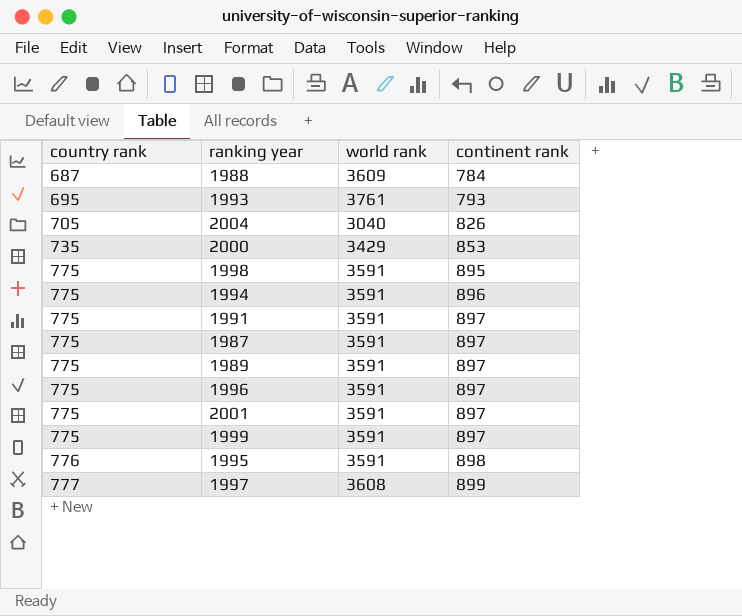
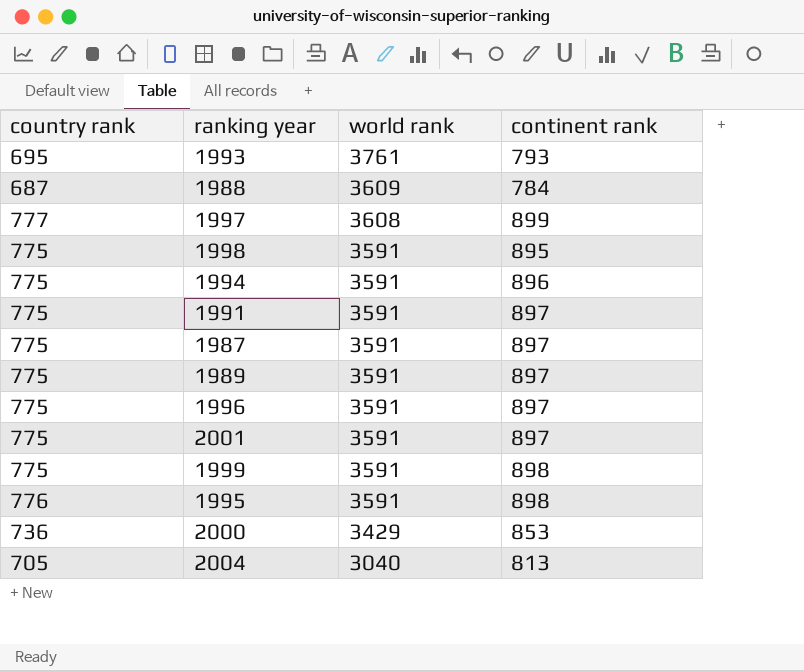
row order: country rank ascending -> world rank descending
1999 | continent rank: 897 -> 898
2000 | country rank: 735 -> 736
2004 | continent rank: 826 -> 813

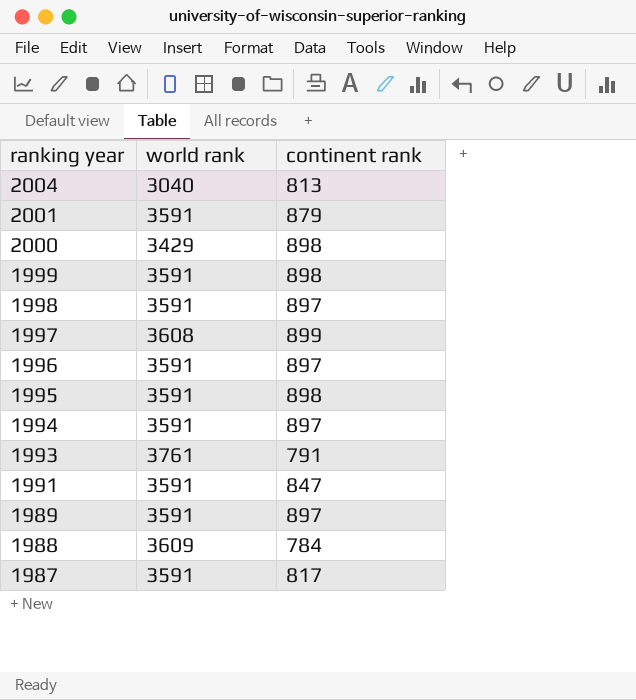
row order: world rank descending -> ranking year descending
column country rank | position: 1 -> none
2001 | continent rank: 897 -> 879
2000 | continent rank: 853 -> 898
1998 | continent rank: 895 -> 897
1994 | continent rank: 896 -> 897
1993 | continent rank: 793 -> 791
1991 | continent rank: 897 -> 847
1987 | continent rank: 897 -> 817

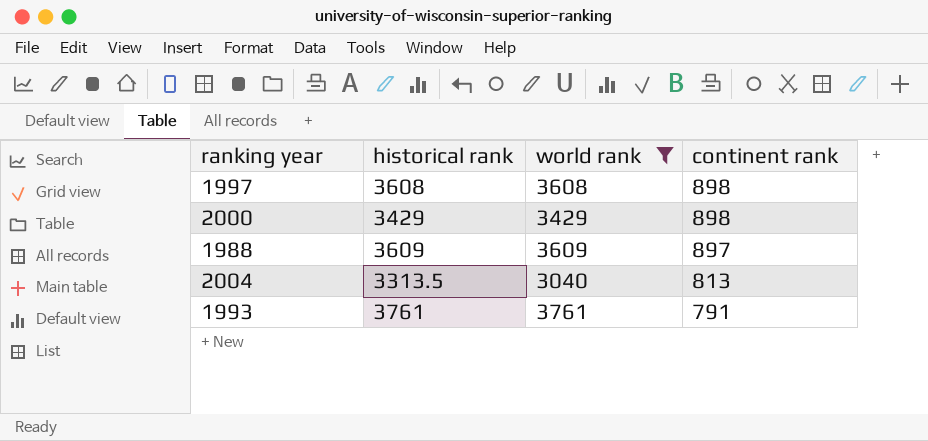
filter: none -> world rank != 3591
row order: ranking year descending -> continent rank descending
column historical rank | position: none -> 2
1997 | continent rank: 899 -> 898
1988 | continent rank: 784 -> 897

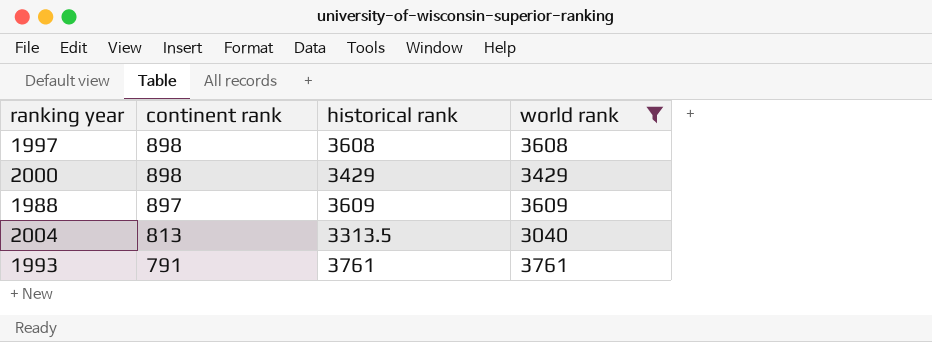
column continent rank | position: 4 -> 2

